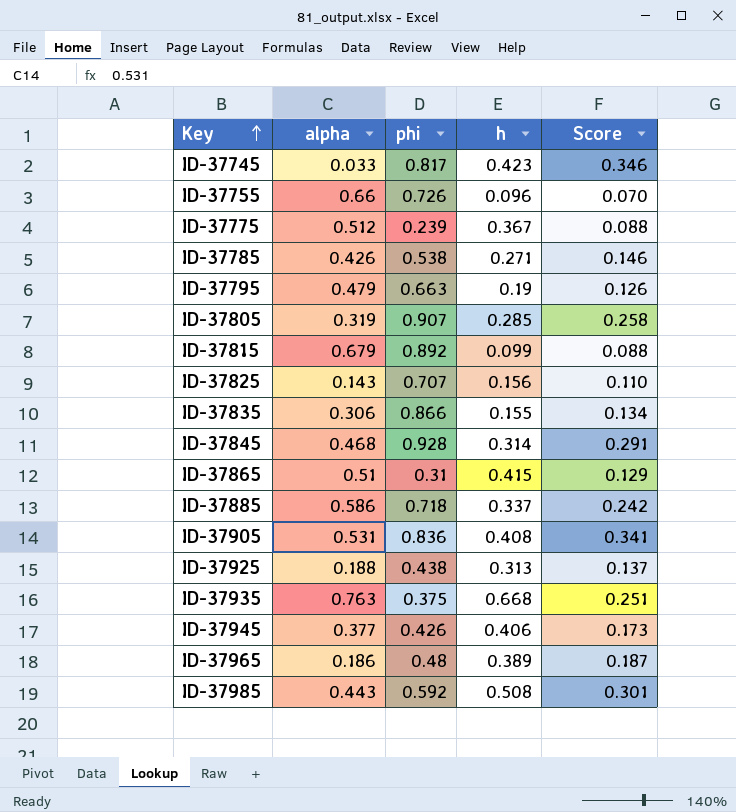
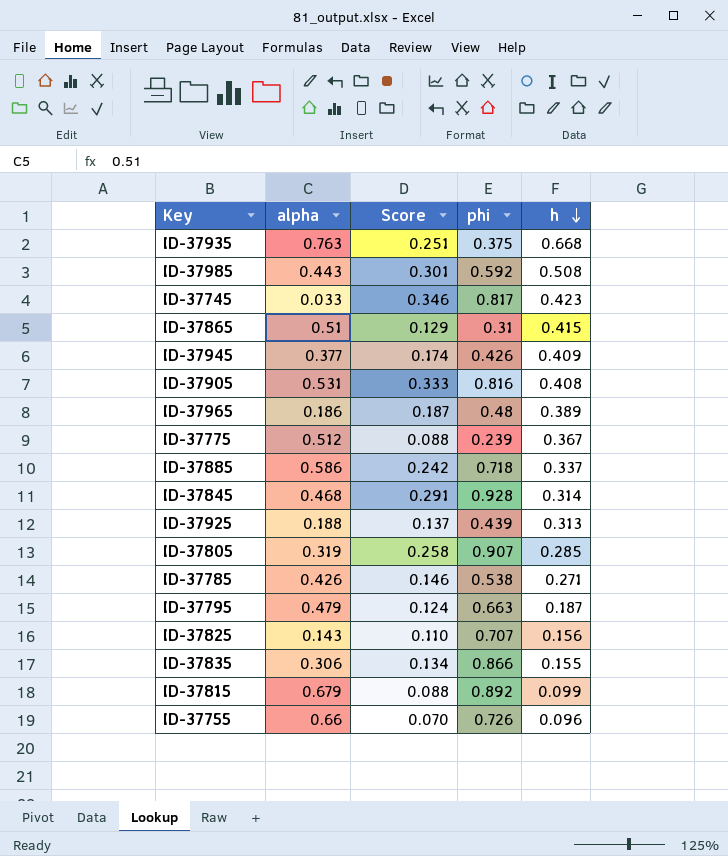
row order: Key ascending -> h descending
column Score | position: 5 -> 3
ID-37945 | Score: 0.173 -> 0.174
ID-37945 | h: 0.406 -> 0.409
ID-37905 | Score: 0.341 -> 0.333
ID-37905 | phi: 0.836 -> 0.816
ID-37925 | phi: 0.438 -> 0.439
ID-37795 | Score: 0.126 -> 0.124
ID-37795 | h: 0.19 -> 0.187

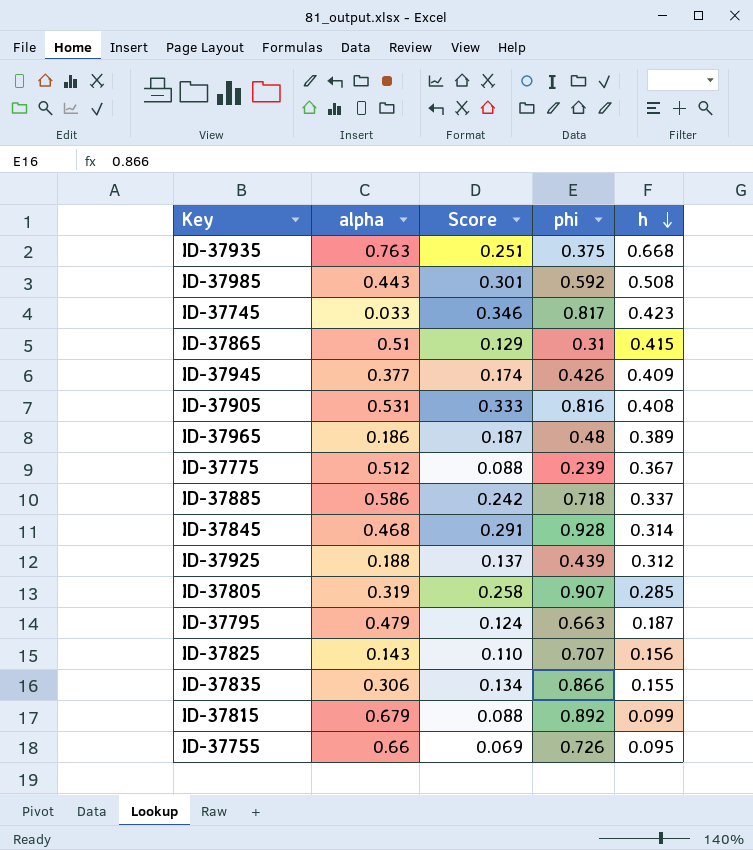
row ID-37785: 0.426 | 0.146 | 0.538 | 0.271 -> none
ID-37925 | h: 0.313 -> 0.312
ID-37755 | Score: 0.070 -> 0.069
ID-37755 | h: 0.096 -> 0.095

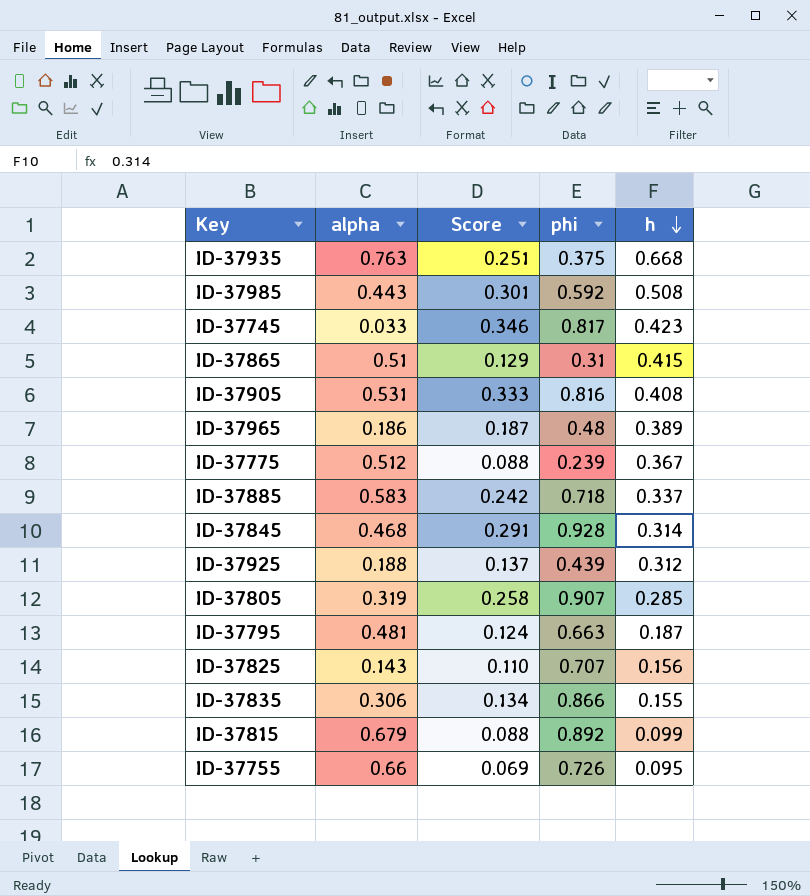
row ID-37945: 0.377 | 0.174 | 0.426 | 0.409 -> none
ID-37885 | alpha: 0.586 -> 0.583
ID-37795 | alpha: 0.479 -> 0.481

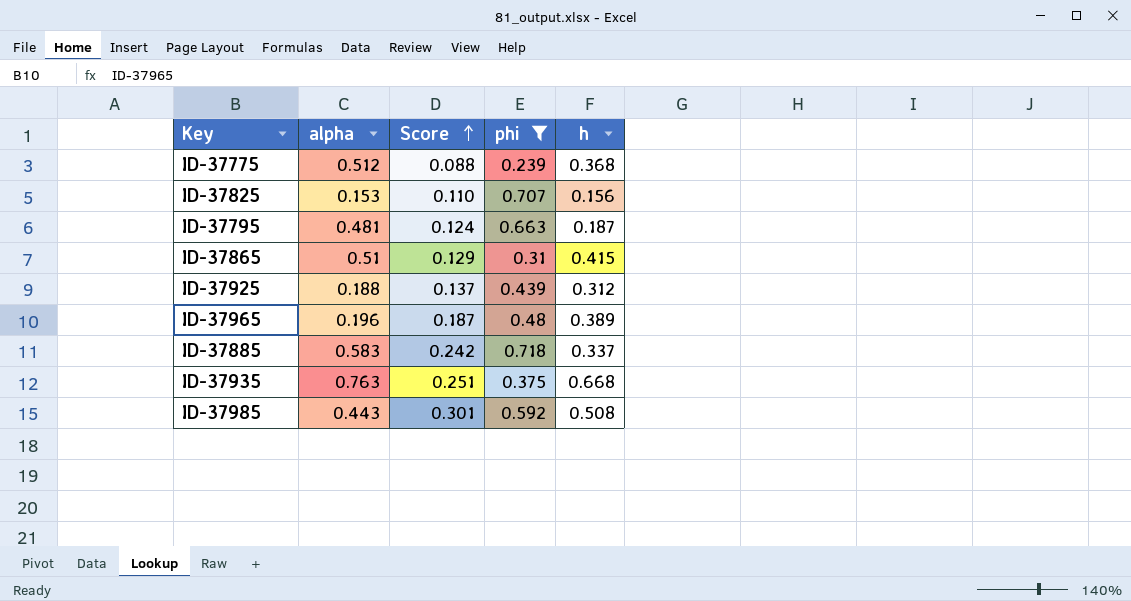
filter: none -> phi <= 0.718
row order: h descending -> Score ascending
ID-37775 | h: 0.367 -> 0.368
ID-37825 | alpha: 0.143 -> 0.153
ID-37965 | alpha: 0.186 -> 0.196

